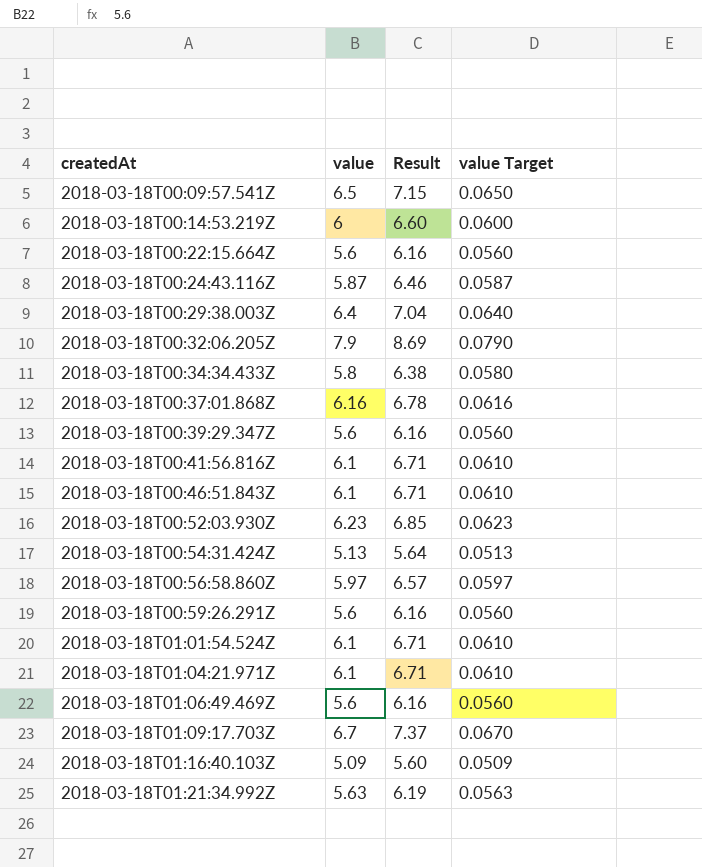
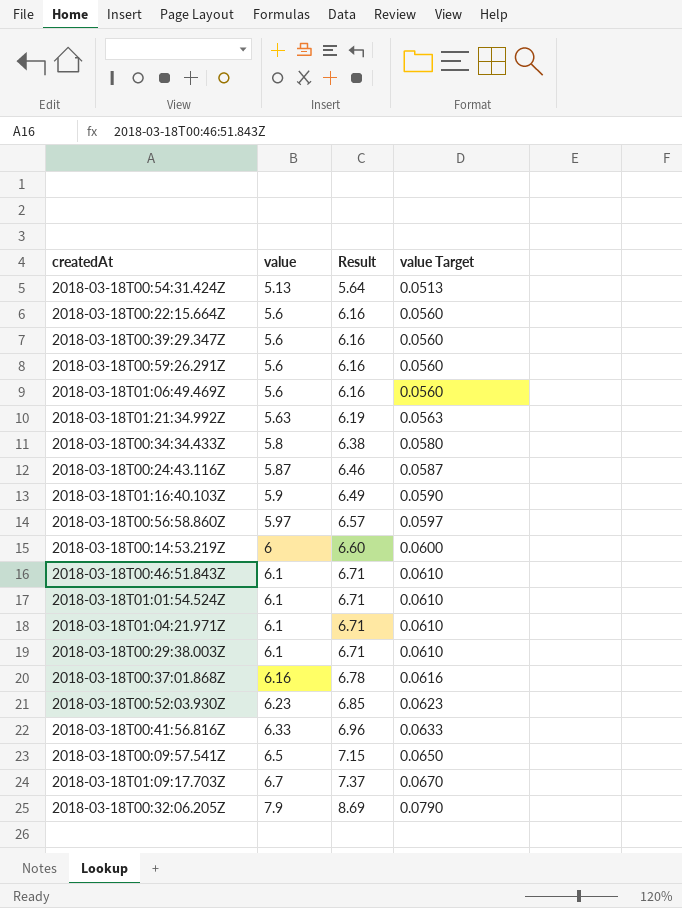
row order: createdAt ascending -> value ascending
2018-03-18T01:16:40.103Z | value: 5.09 -> 5.9
2018-03-18T01:16:40.103Z | Result: 5.60 -> 6.49
2018-03-18T01:16:40.103Z | value Target: 0.0509 -> 0.0590
2018-03-18T00:29:38.003Z | value: 6.4 -> 6.1
2018-03-18T00:29:38.003Z | Result: 7.04 -> 6.71
2018-03-18T00:29:38.003Z | value Target: 0.0640 -> 0.0610
2018-03-18T00:41:56.816Z | value: 6.1 -> 6.33
2018-03-18T00:41:56.816Z | Result: 6.71 -> 6.96
2018-03-18T00:41:56.816Z | value Target: 0.0610 -> 0.0633

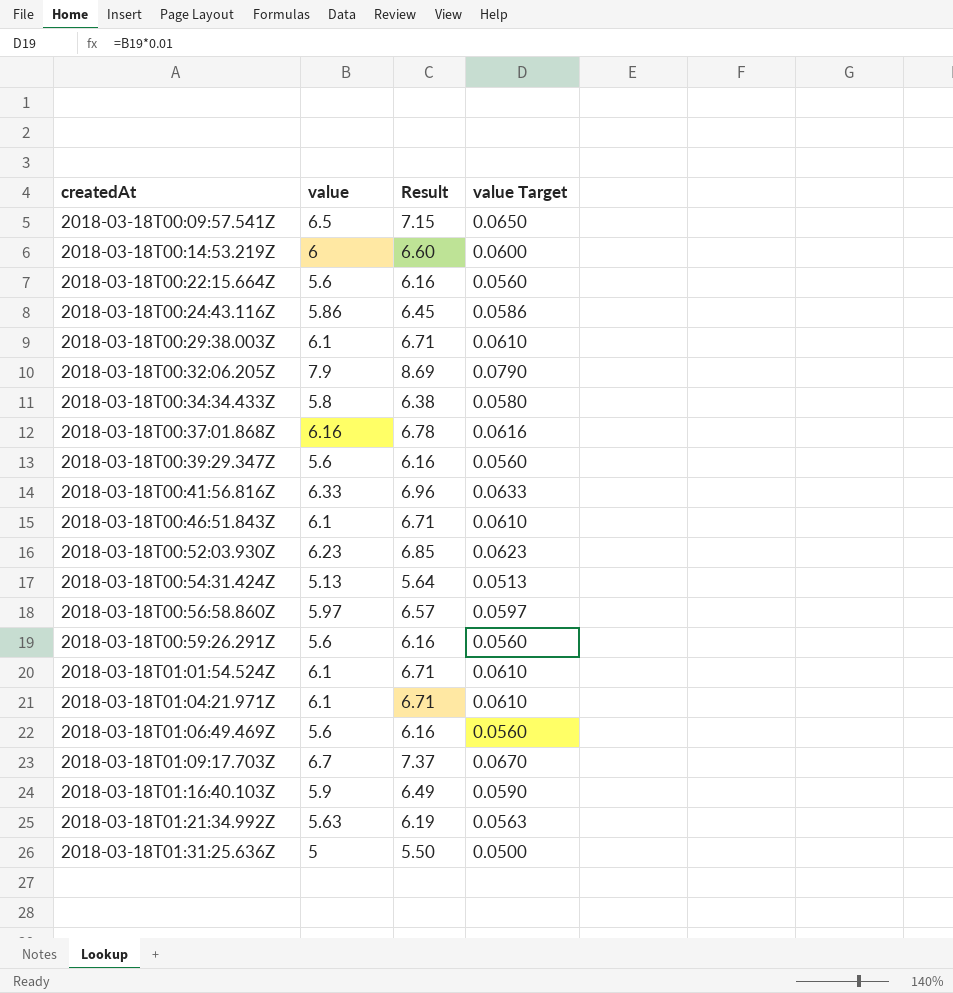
row order: value ascending -> createdAt ascending
2018-03-18T00:24:43.116Z | value: 5.87 -> 5.86
2018-03-18T00:24:43.116Z | Result: 6.46 -> 6.45
2018-03-18T00:24:43.116Z | value Target: 0.0587 -> 0.0586
row 2018-03-18T01:31:25.636Z: none -> 5 | 5.50 | 0.0500

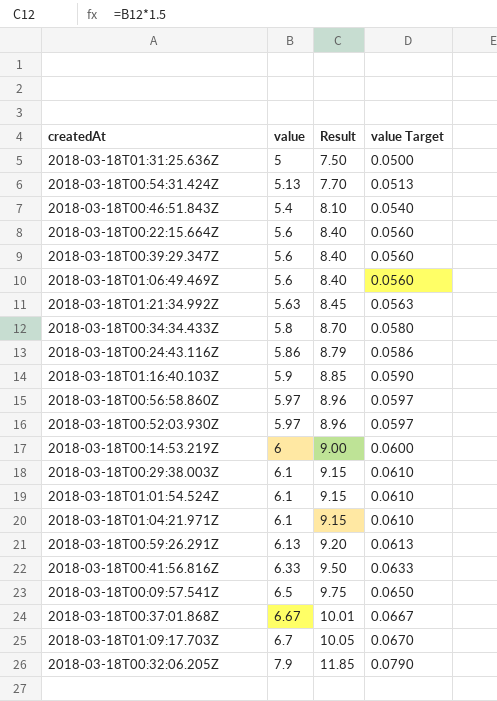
row order: createdAt ascending -> value ascending
column Result | formula: [value] * 1.1 -> [value] * 1.5
2018-03-18T00:46:51.843Z | value: 6.1 -> 5.4
2018-03-18T00:46:51.843Z | value Target: 0.0610 -> 0.0540
2018-03-18T00:52:03.930Z | value: 6.23 -> 5.97
2018-03-18T00:52:03.930Z | value Target: 0.0623 -> 0.0597
2018-03-18T00:59:26.291Z | value: 5.6 -> 6.13
2018-03-18T00:59:26.291Z | value Target: 0.0560 -> 0.0613
2018-03-18T00:37:01.868Z | value: 6.16 -> 6.67
2018-03-18T00:37:01.868Z | value Target: 0.0616 -> 0.0667

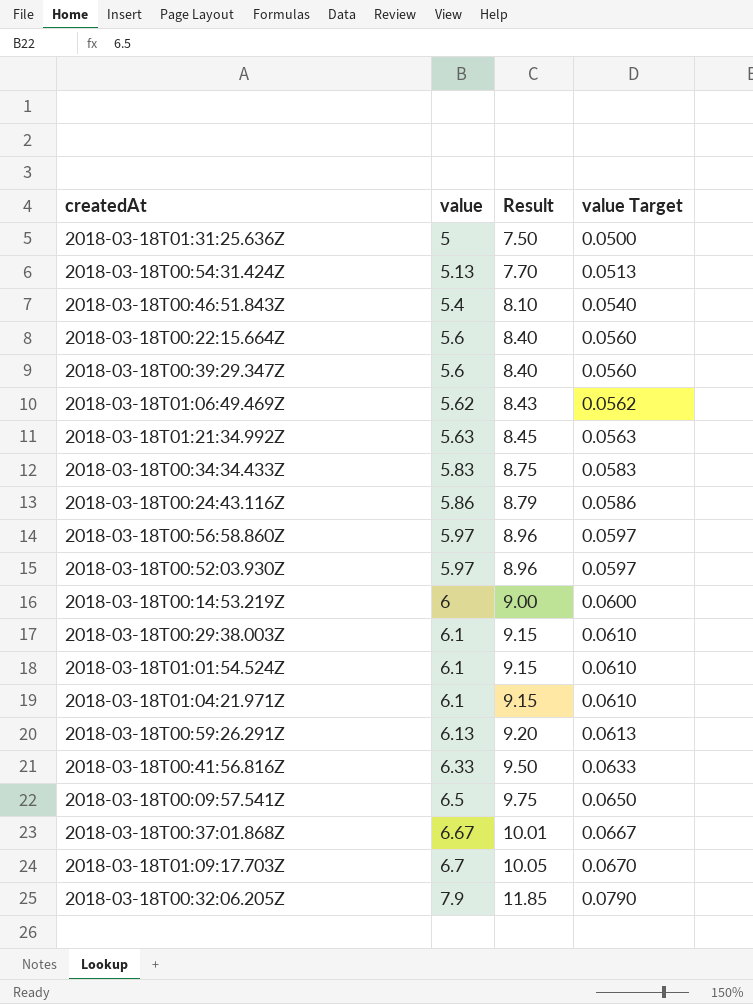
row 2018-03-18T01:16:40.103Z: 5.9 | 8.85 | 0.0590 -> none
2018-03-18T01:06:49.469Z | value: 5.6 -> 5.62
2018-03-18T01:06:49.469Z | Result: 8.40 -> 8.43
2018-03-18T01:06:49.469Z | value Target: 0.0560 -> 0.0562
2018-03-18T00:34:34.433Z | value: 5.8 -> 5.83
2018-03-18T00:34:34.433Z | Result: 8.70 -> 8.75
2018-03-18T00:34:34.433Z | value Target: 0.0580 -> 0.0583

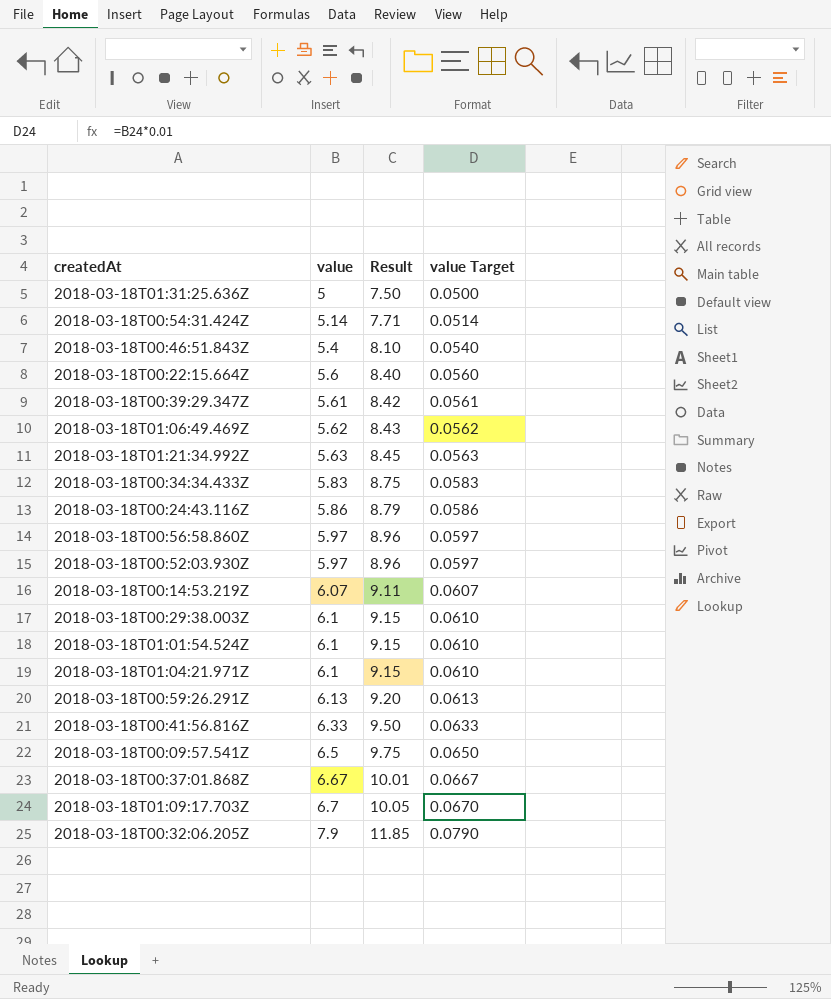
2018-03-18T00:54:31.424Z | value: 5.13 -> 5.14
2018-03-18T00:54:31.424Z | Result: 7.70 -> 7.71
2018-03-18T00:54:31.424Z | value Target: 0.0513 -> 0.0514
2018-03-18T00:39:29.347Z | value: 5.6 -> 5.61
2018-03-18T00:39:29.347Z | Result: 8.40 -> 8.42
2018-03-18T00:39:29.347Z | value Target: 0.0560 -> 0.0561
2018-03-18T00:14:53.219Z | value: 6 -> 6.07
2018-03-18T00:14:53.219Z | Result: 9.00 -> 9.11
2018-03-18T00:14:53.219Z | value Target: 0.0600 -> 0.0607

